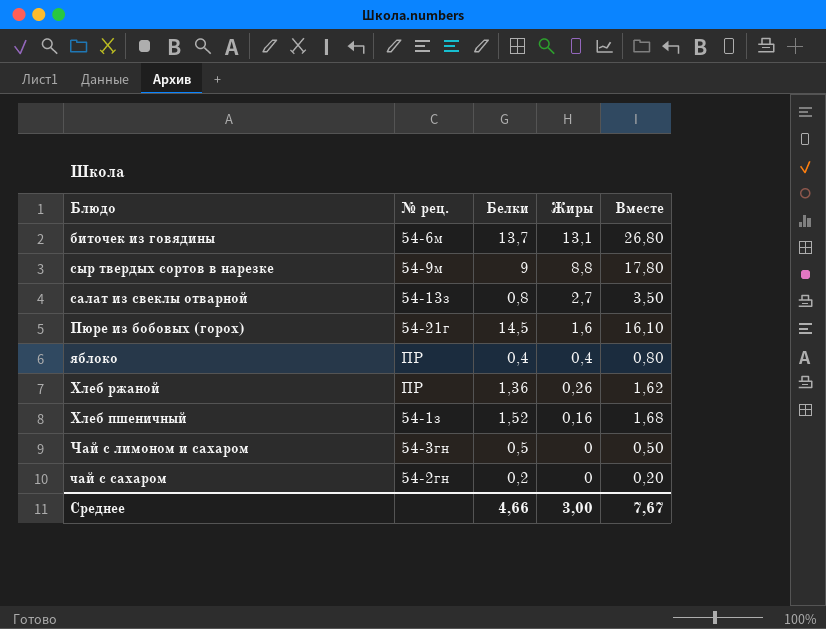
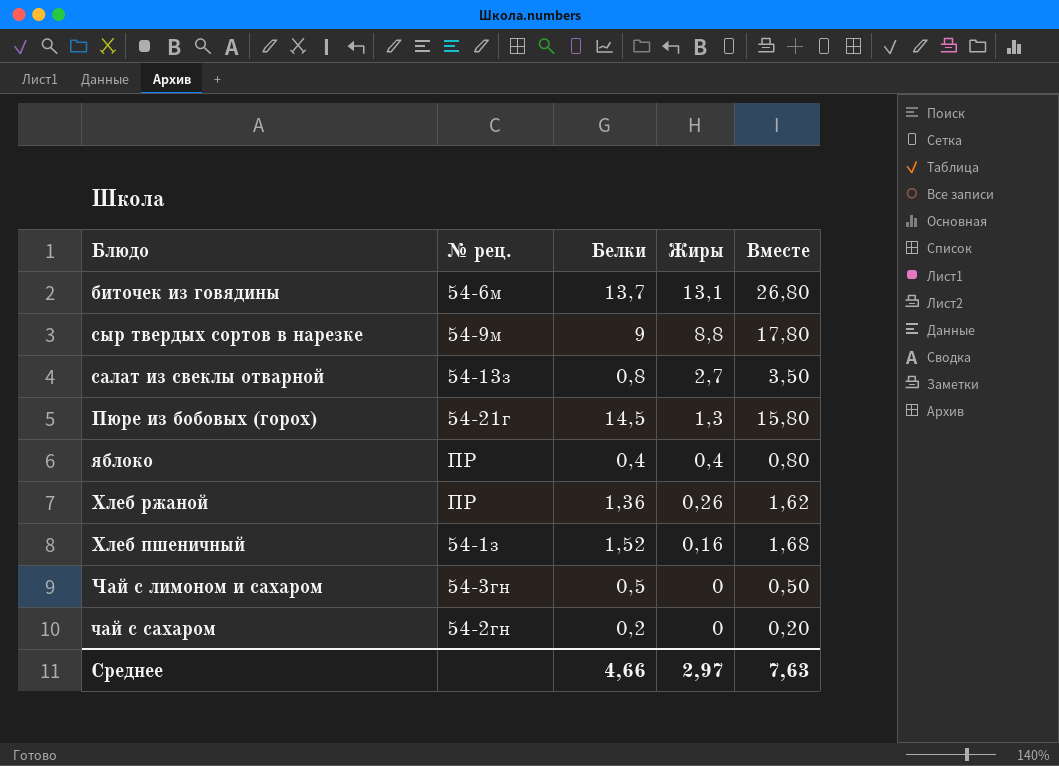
Пюре из бобовых (горох) | Жиры: 1,6 -> 1,3
Пюре из бобовых (горох) | Вместе: 16,10 -> 15,80
Среднее | Жиры: 3,00 -> 2,97
Среднее | Вместе: 7,67 -> 7,63

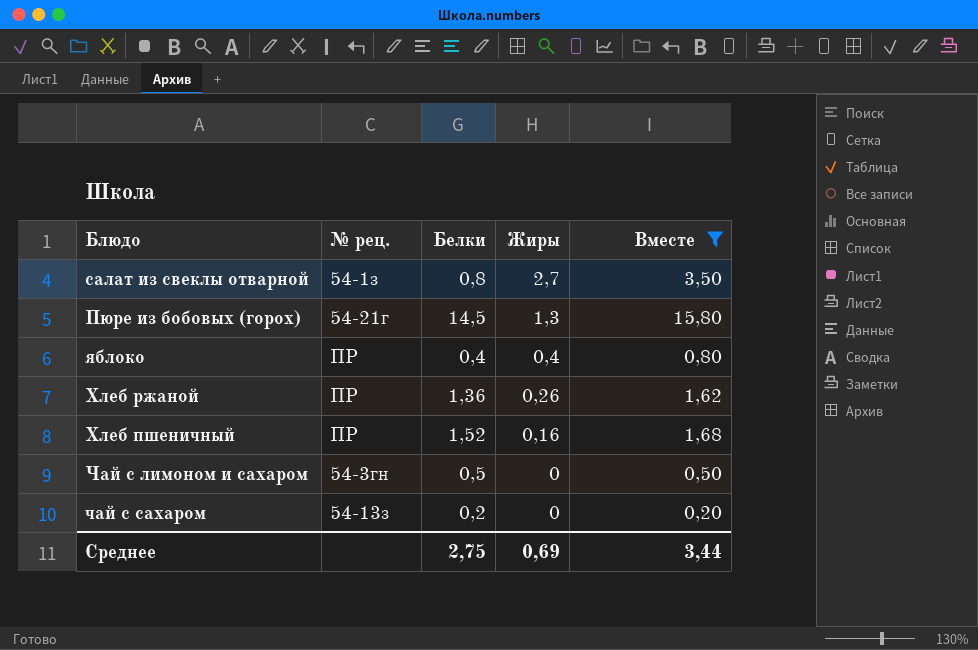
filter: none -> Вместе <= 15,80
салат из свеклы отварной | № рец.: 54-13з -> 54-1з
Хлеб пшеничный | № рец.: 54-1з -> ПР
чай с сахаром | № рец.: 54-2гн -> 54-13з
Среднее | Белки: 4,66 -> 2,75
Среднее | Жиры: 2,97 -> 0,69
Среднее | Вместе: 7,63 -> 3,44

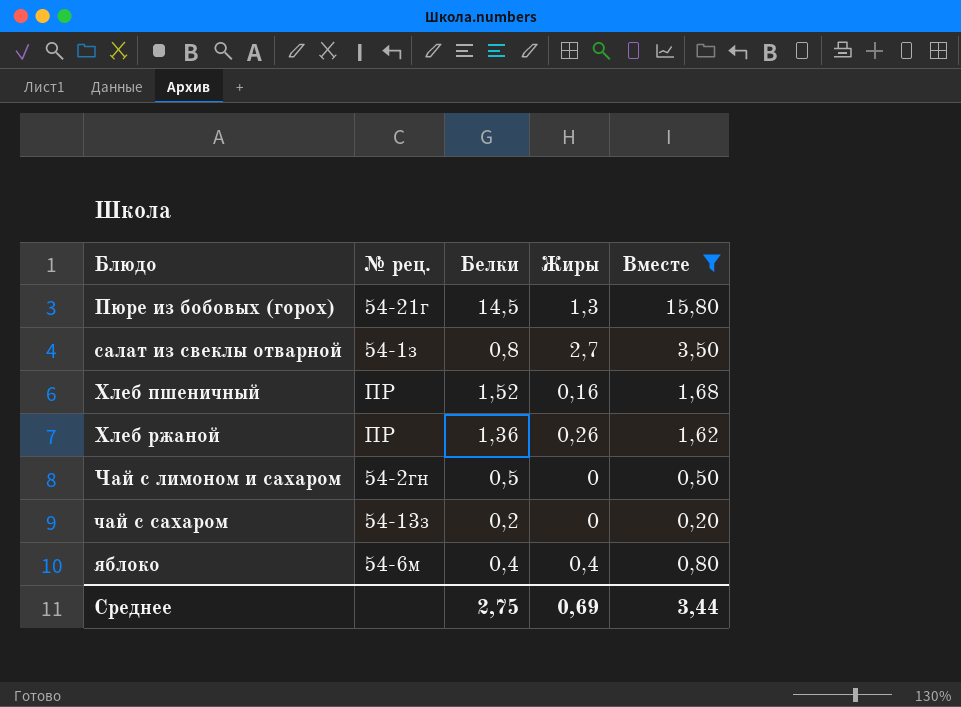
row order: Жиры descending -> Блюдо ascending
Чай с лимоном и сахаром | № рец.: 54-3гн -> 54-2гн
яблоко | № рец.: ПР -> 54-6м

